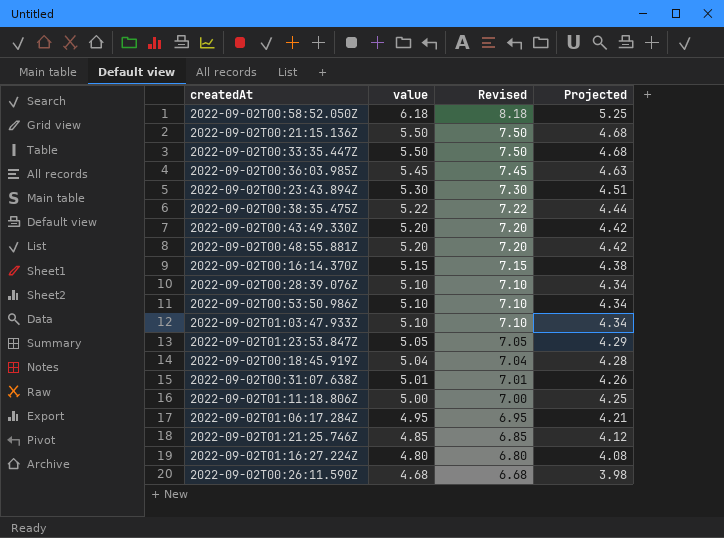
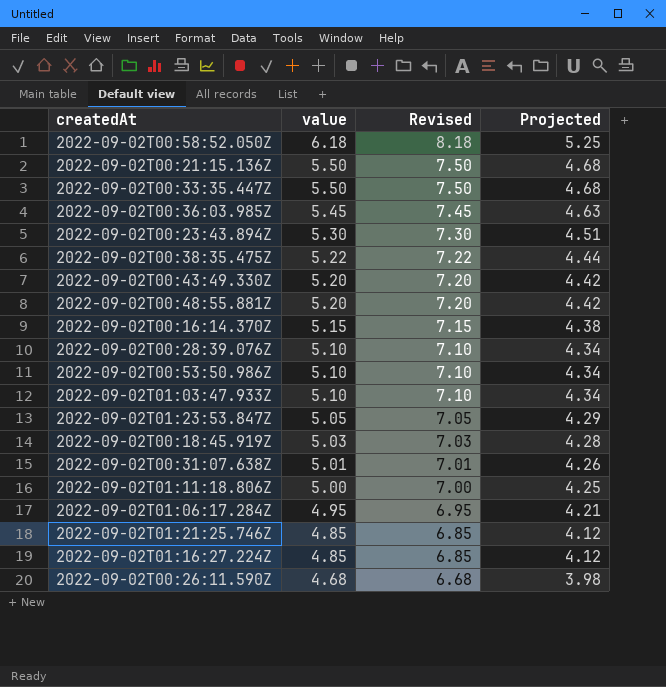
2022-09-02T00:18:45.919Z | value: 5.04 -> 5.03
2022-09-02T00:18:45.919Z | Revised: 7.04 -> 7.03
2022-09-02T01:16:27.224Z | value: 4.80 -> 4.85
2022-09-02T01:16:27.224Z | Revised: 6.80 -> 6.85
2022-09-02T01:16:27.224Z | Projected: 4.08 -> 4.12

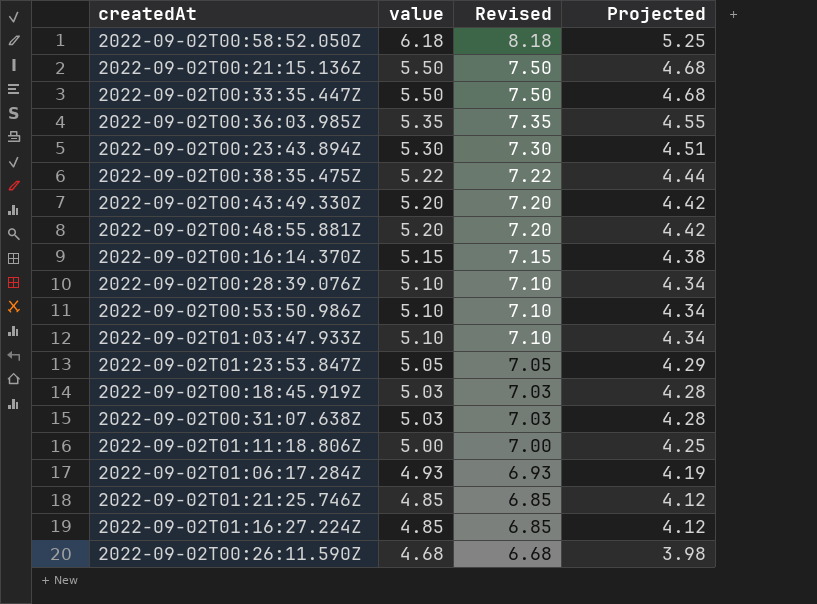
2022-09-02T00:36:03.985Z | value: 5.45 -> 5.35
2022-09-02T00:36:03.985Z | Revised: 7.45 -> 7.35
2022-09-02T00:36:03.985Z | Projected: 4.63 -> 4.55
2022-09-02T00:31:07.638Z | value: 5.01 -> 5.03
2022-09-02T00:31:07.638Z | Revised: 7.01 -> 7.03
2022-09-02T00:31:07.638Z | Projected: 4.26 -> 4.28
2022-09-02T01:06:17.284Z | value: 4.95 -> 4.93
2022-09-02T01:06:17.284Z | Revised: 6.95 -> 6.93
2022-09-02T01:06:17.284Z | Projected: 4.21 -> 4.19

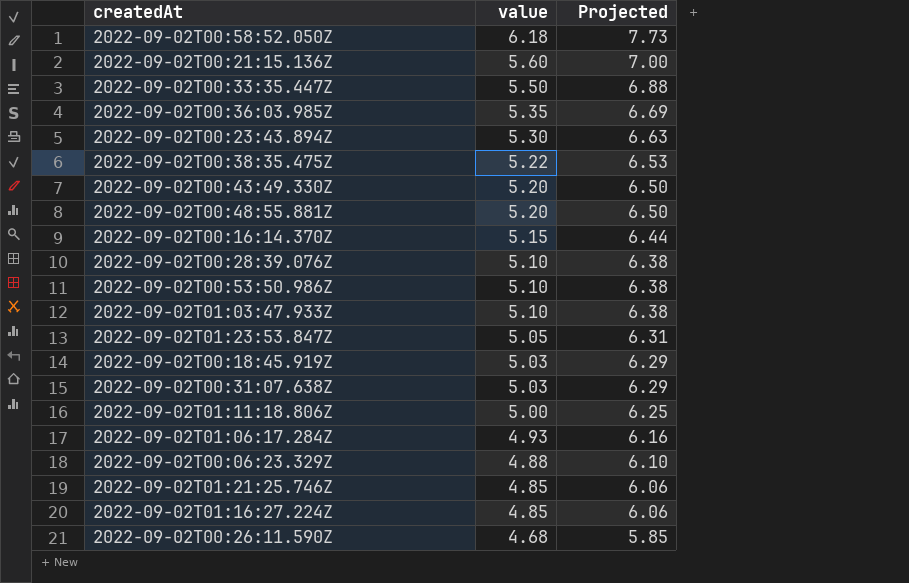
column Revised | formula: [value] + 2 -> none
column Projected | formula: [value] * 0.85 -> [value] * 1.25
2022-09-02T00:21:15.136Z | value: 5.50 -> 5.60
row 2022-09-02T00:06:23.329Z: none -> 4.88 | 6.10

